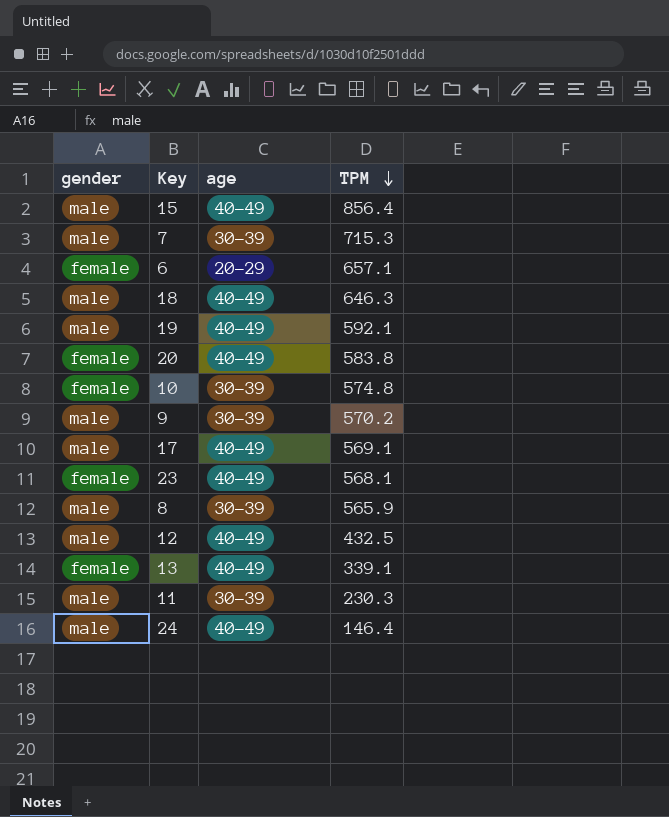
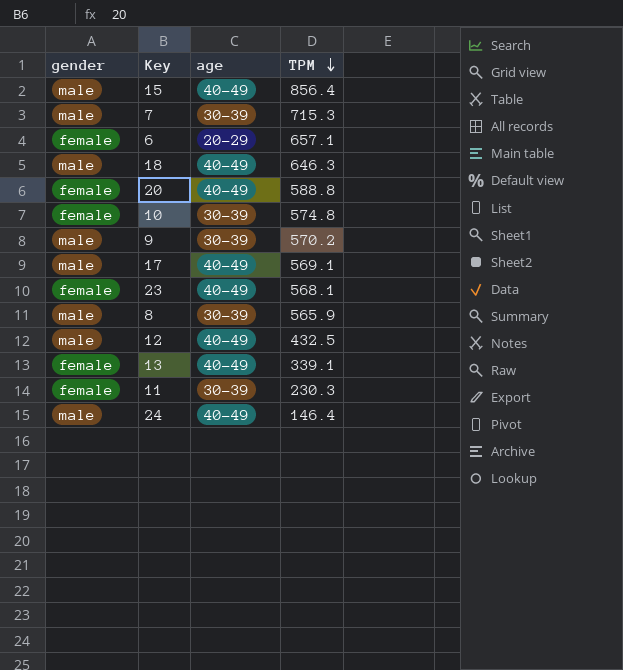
row 19: male | 40-49 | 592.1 -> none
20 | TPM: 583.8 -> 588.8
11 | gender: male -> female

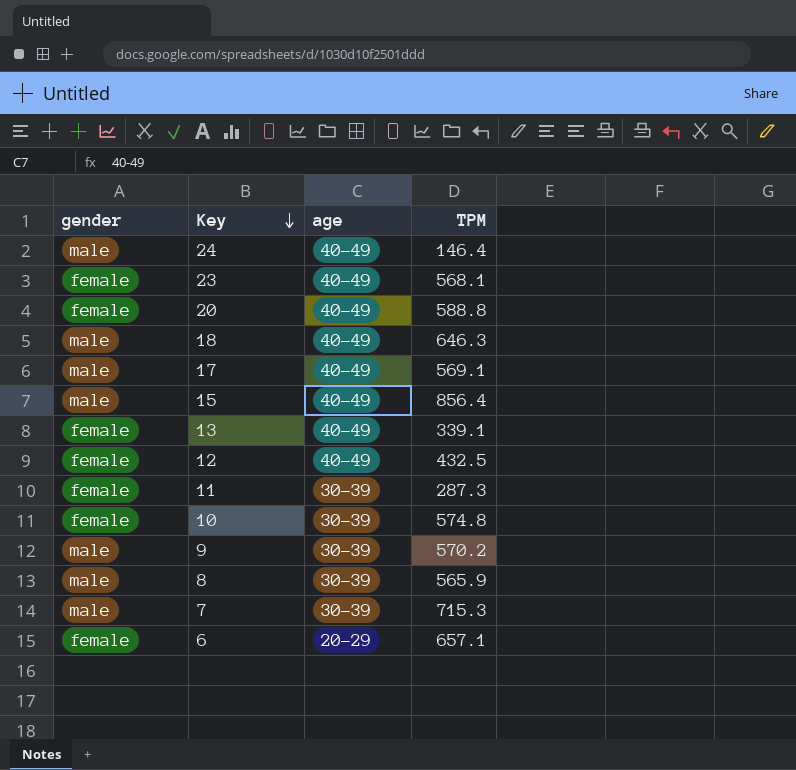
row order: TPM descending -> Key descending
12 | gender: male -> female
11 | TPM: 230.3 -> 287.3

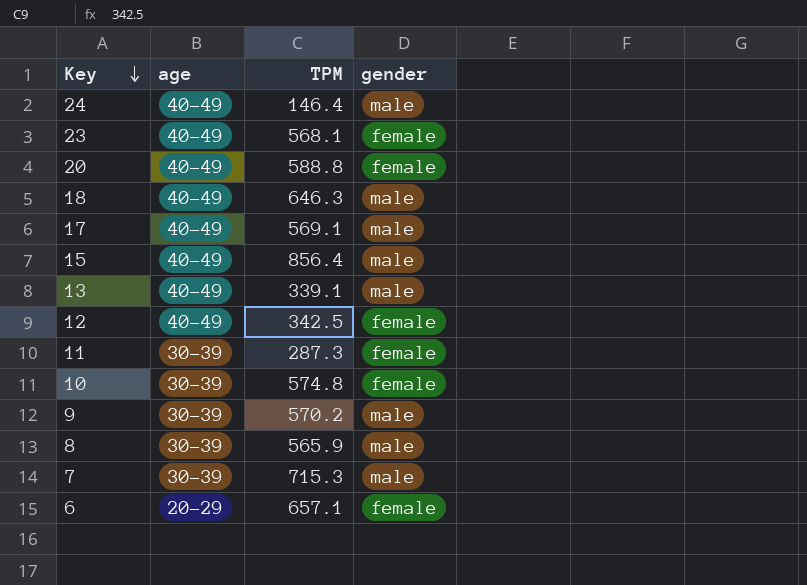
column gender | position: 1 -> 4
13 | gender: female -> male
12 | TPM: 432.5 -> 342.5

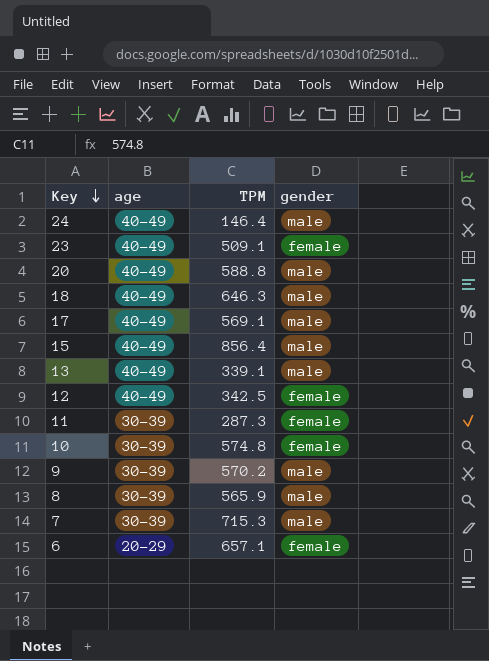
23 | TPM: 568.1 -> 509.1
20 | gender: female -> male

